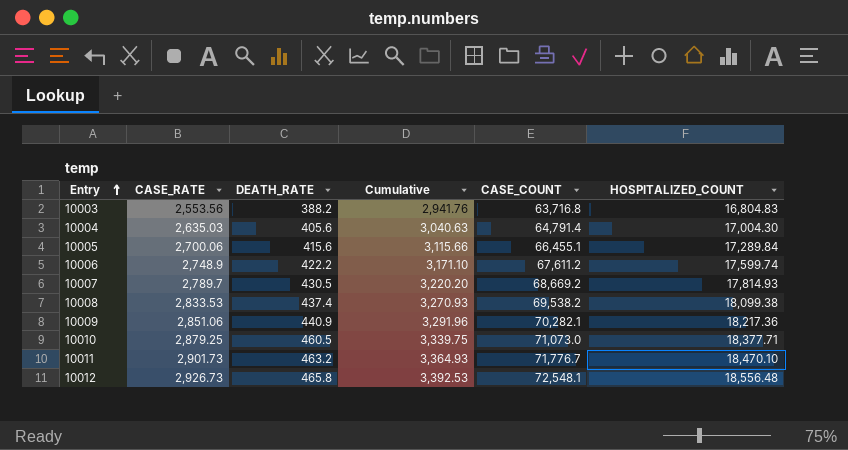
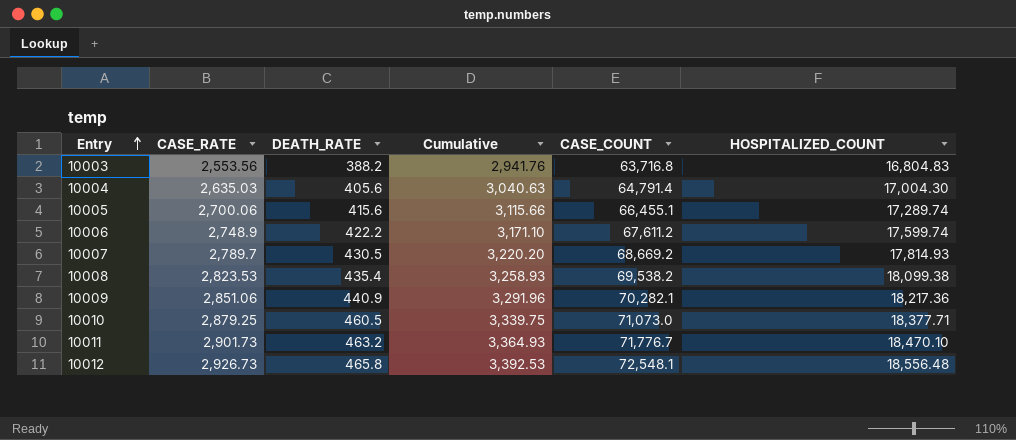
10005 | HOSPITALIZED_COUNT: 17,289.84 -> 17,289.74
10008 | CASE_RATE: 2,833.53 -> 2,823.53
10008 | DEATH_RATE: 437.4 -> 435.4
10008 | Cumulative: 3,270.93 -> 3,258.93

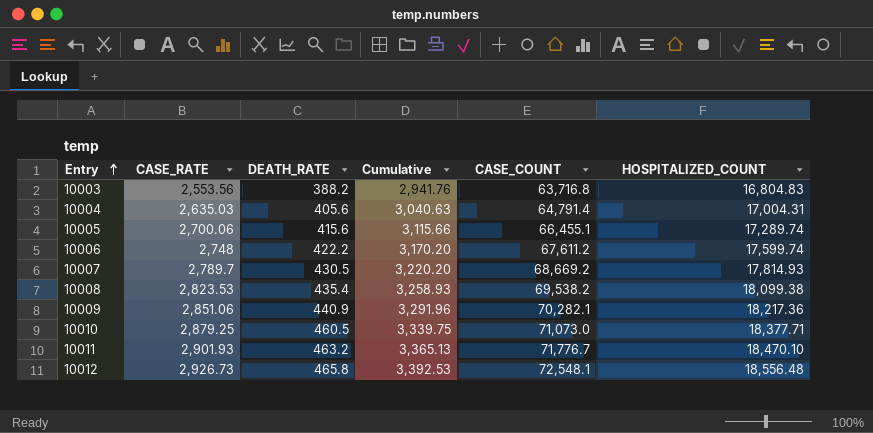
10004 | HOSPITALIZED_COUNT: 17,004.30 -> 17,004.31
10006 | CASE_RATE: 2,748.9 -> 2,748
10006 | Cumulative: 3,171.10 -> 3,170.20
10011 | CASE_RATE: 2,901.73 -> 2,901.93
10011 | Cumulative: 3,364.93 -> 3,365.13

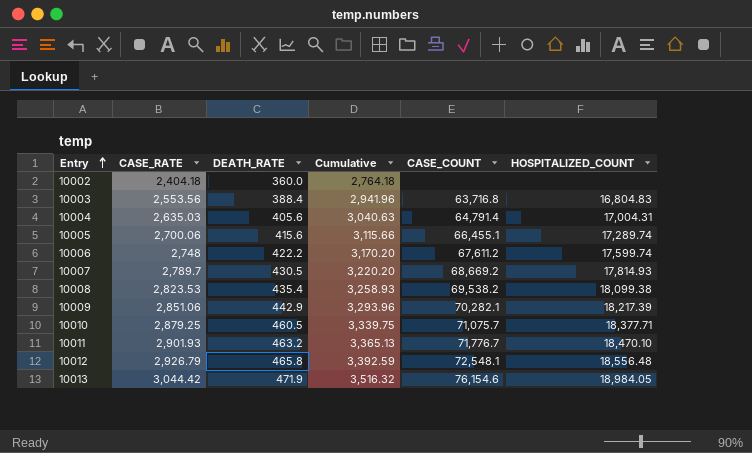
row 10002: none -> 2,404.18 | 360.0 | 2,764.18 | none | none
10003 | DEATH_RATE: 388.2 -> 388.4
10003 | Cumulative: 2,941.76 -> 2,941.96
10009 | DEATH_RATE: 440.9 -> 442.9
10009 | Cumulative: 3,291.96 -> 3,293.96
10009 | HOSPITALIZED_COUNT: 18,217.36 -> 18,217.39
10010 | CASE_COUNT: 71,073.0 -> 71,075.7
10012 | CASE_RATE: 2,926.73 -> 2,926.79
10012 | Cumulative: 3,392.53 -> 3,392.59
row 10013: none -> 3,044.42 | 471.9 | 3,516.32 | 76,154.6 | 18,984.05

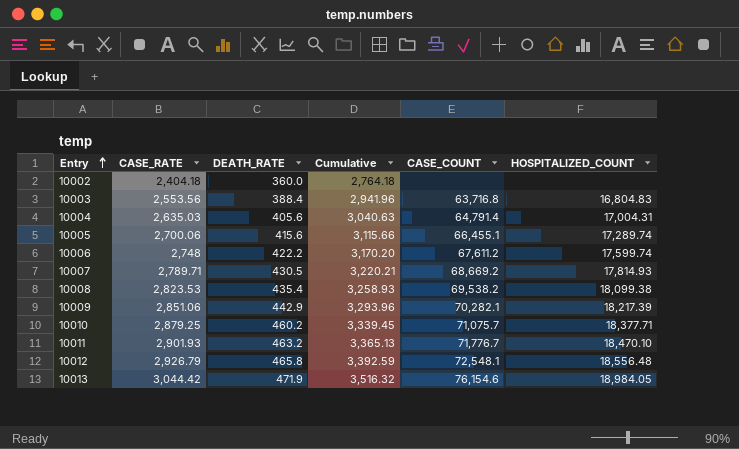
10007 | CASE_RATE: 2,789.7 -> 2,789.71
10007 | Cumulative: 3,220.20 -> 3,220.21
10010 | DEATH_RATE: 460.5 -> 460.2
10010 | Cumulative: 3,339.75 -> 3,339.45

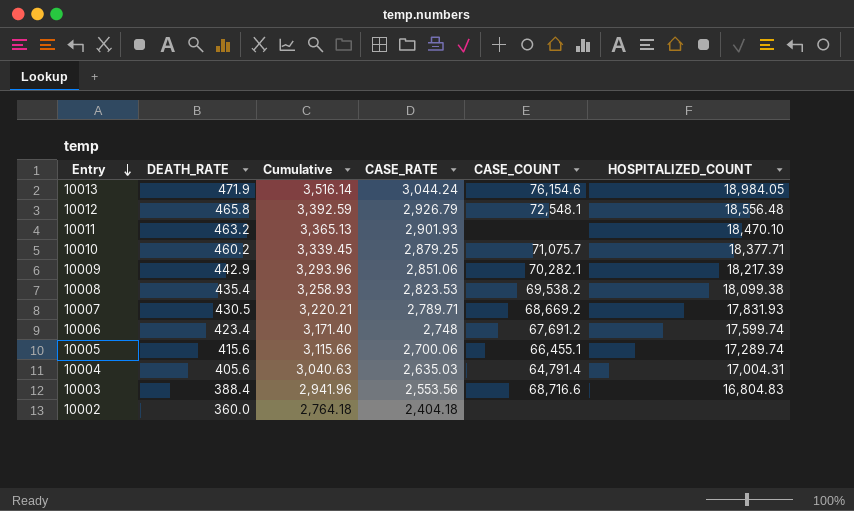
row order: Entry ascending -> Entry descending
column CASE_RATE | position: 2 -> 4
10013 | Cumulative: 3,516.32 -> 3,516.14
10013 | CASE_RATE: 3,044.42 -> 3,044.24
10011 | CASE_COUNT: 71,776.7 -> none
10007 | HOSPITALIZED_COUNT: 17,814.93 -> 17,831.93
10006 | DEATH_RATE: 422.2 -> 423.4
10006 | Cumulative: 3,170.20 -> 3,171.40
10006 | CASE_COUNT: 67,611.2 -> 67,691.2
10003 | CASE_COUNT: 63,716.8 -> 68,716.6

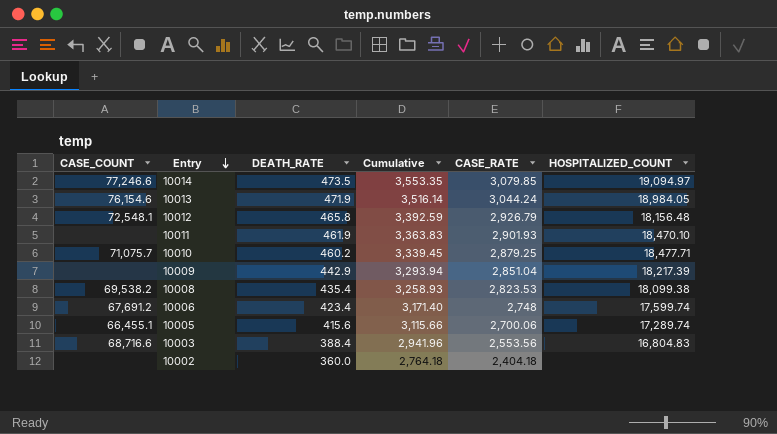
column CASE_COUNT | position: 5 -> 1
row 10007: 430.5 | 3,220.21 | 2,789.71 | 68,669.2 | 17,831.93 -> none
row 10004: 405.6 | 3,040.63 | 2,635.03 | 64,791.4 | 17,004.31 -> none
row 10014: none -> 77,246.6 | 473.5 | 3,553.35 | 3,079.85 | 19,094.97
10012 | HOSPITALIZED_COUNT: 18,556.48 -> 18,156.48
10011 | DEATH_RATE: 463.2 -> 461.9
10011 | Cumulative: 3,365.13 -> 3,363.83
10010 | HOSPITALIZED_COUNT: 18,377.71 -> 18,477.71
10009 | CASE_COUNT: 70,282.1 -> none
10009 | Cumulative: 3,293.96 -> 3,293.94
10009 | CASE_RATE: 2,851.06 -> 2,851.04

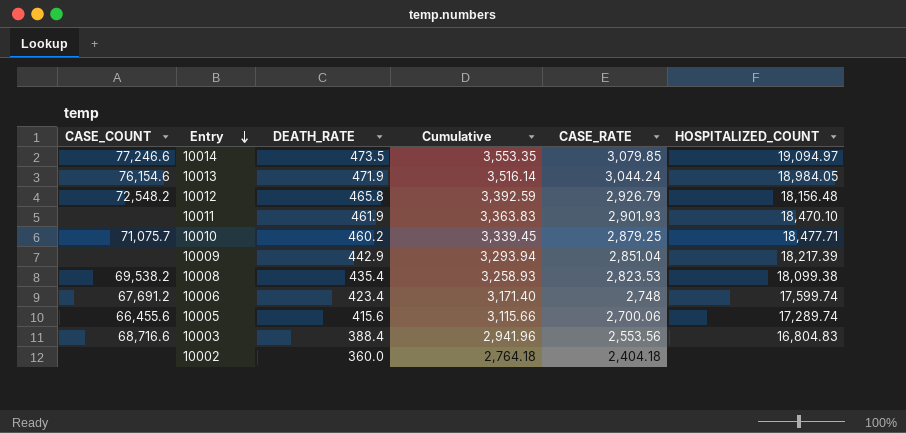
10012 | CASE_COUNT: 72,548.1 -> 72,548.2
10005 | CASE_COUNT: 66,455.1 -> 66,455.6

